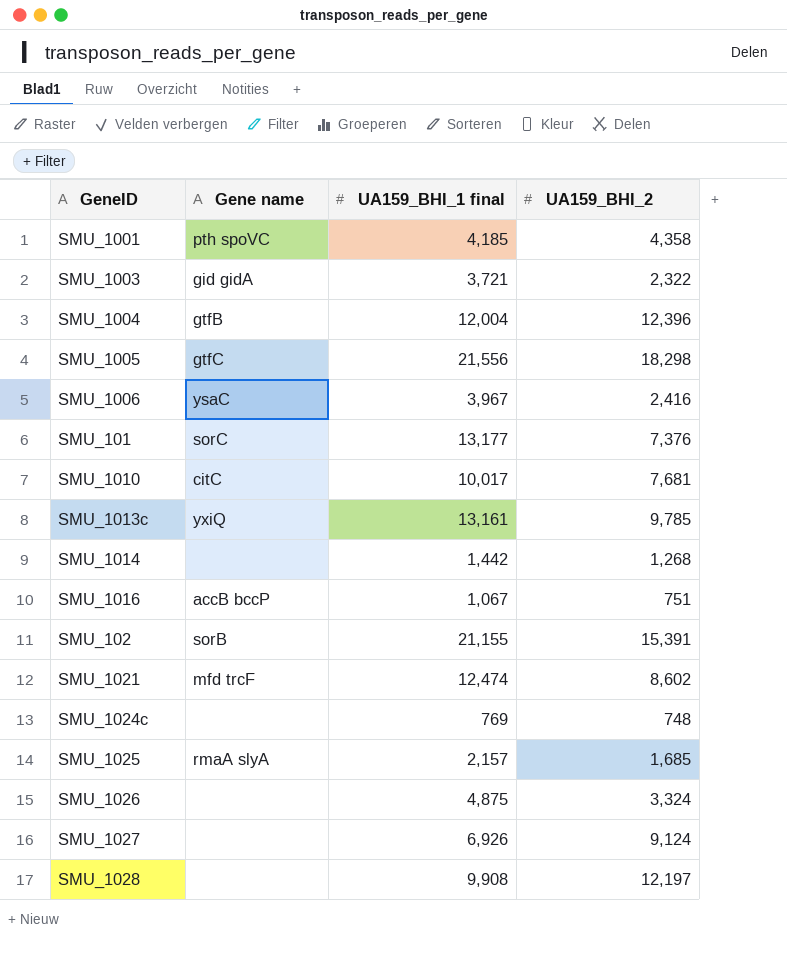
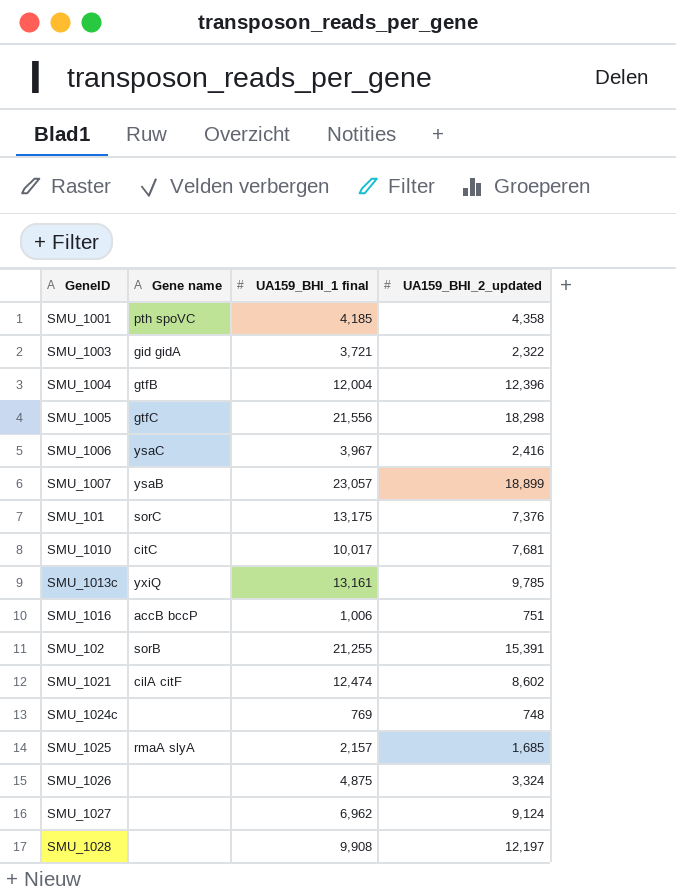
column name: UA159_BHI_2 -> UA159_BHI_2_updated
row SMU_1014: none | 1,442 | 1,268 -> none
row SMU_1007: none -> ysaB | 23,057 | 18,899
SMU_101 | UA159_BHI_1 final: 13,177 -> 13,175
SMU_1016 | UA159_BHI_1 final: 1,067 -> 1,006
SMU_102 | UA159_BHI_1 final: 21,155 -> 21,255
SMU_1021 | Gene name: mfd trcF -> cilA citF
SMU_1027 | UA159_BHI_1 final: 6,926 -> 6,962

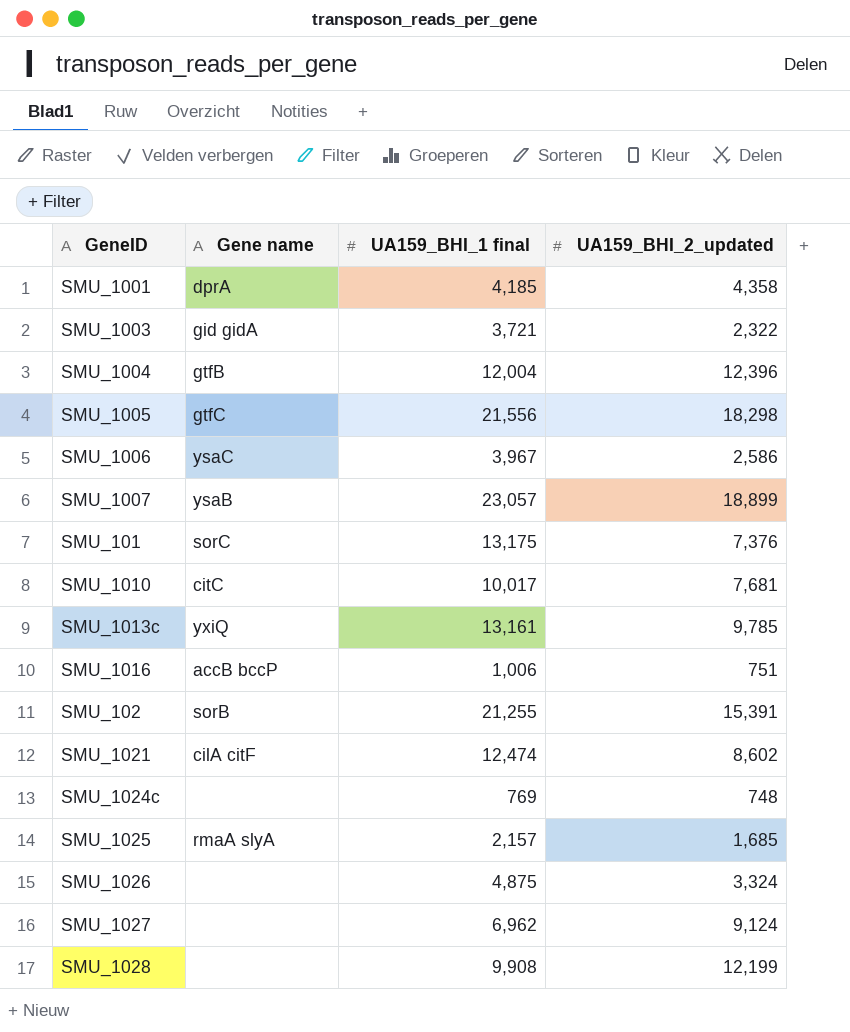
SMU_1001 | Gene name: pth spoVC -> dprA
SMU_1006 | UA159_BHI_2_updated: 2,416 -> 2,586
SMU_1028 | UA159_BHI_2_updated: 12,197 -> 12,199

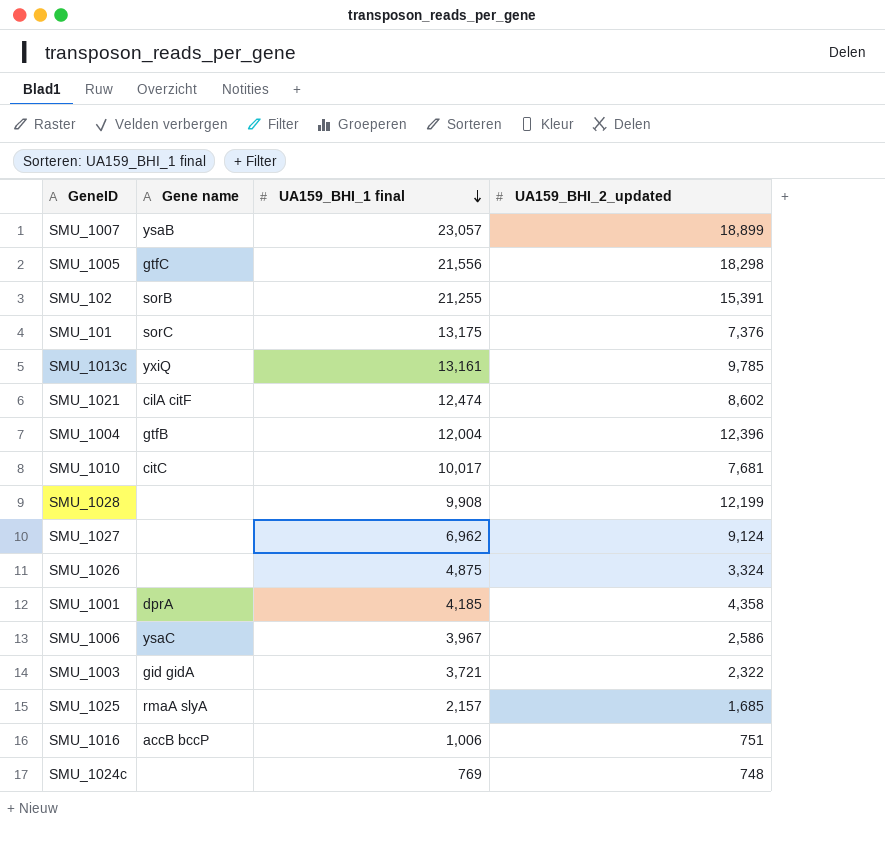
row order: none -> UA159_BHI_1 final descending

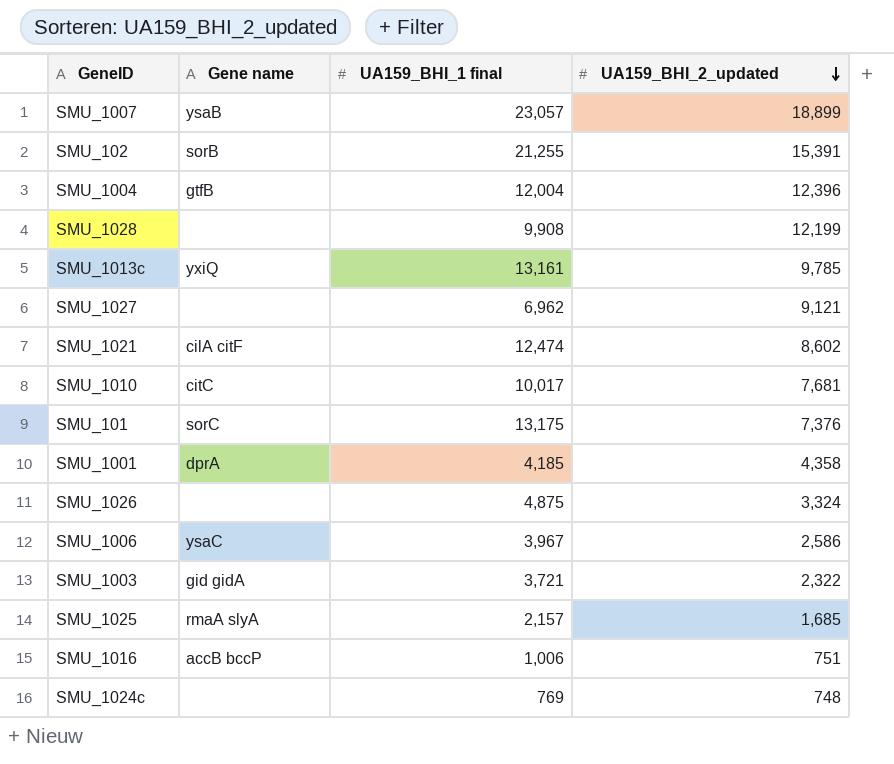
row order: UA159_BHI_1 final descending -> UA159_BHI_2_updated descending
row SMU_1005: gtfC | 21,556 | 18,298 -> none
SMU_1027 | UA159_BHI_2_updated: 9,124 -> 9,121

